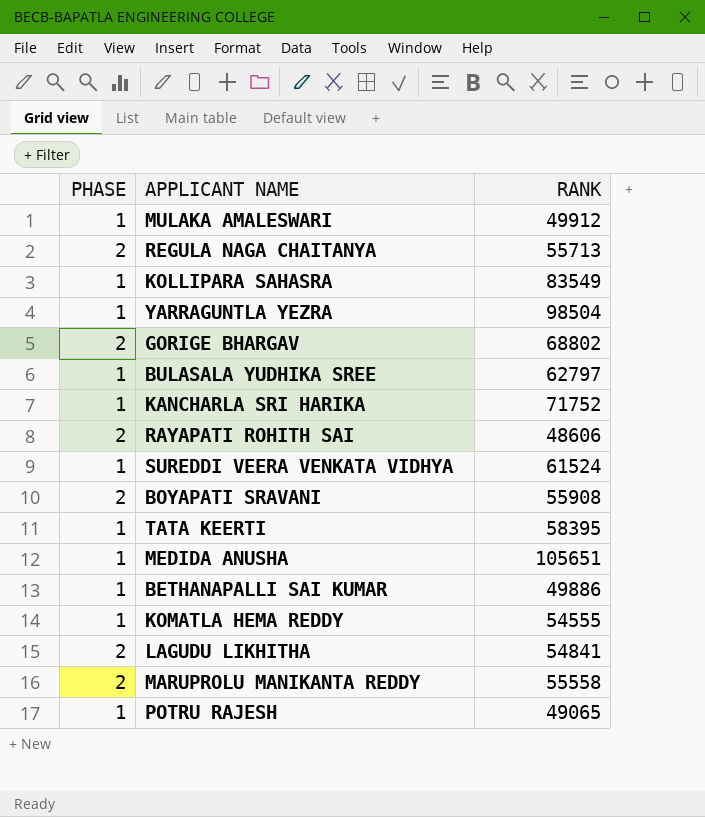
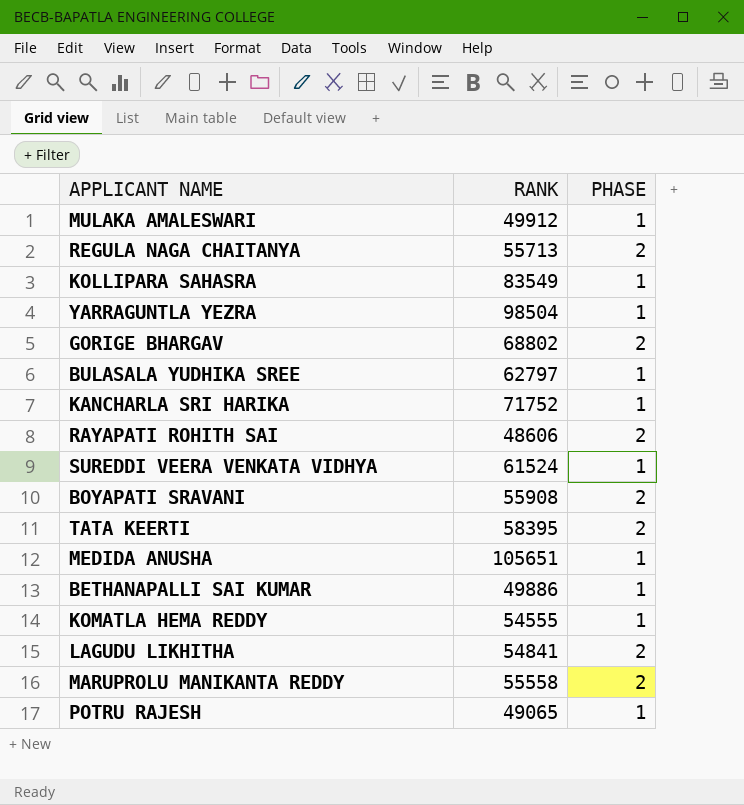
column PHASE | position: 1 -> 3
TATA KEERTI | PHASE: 1 -> 2

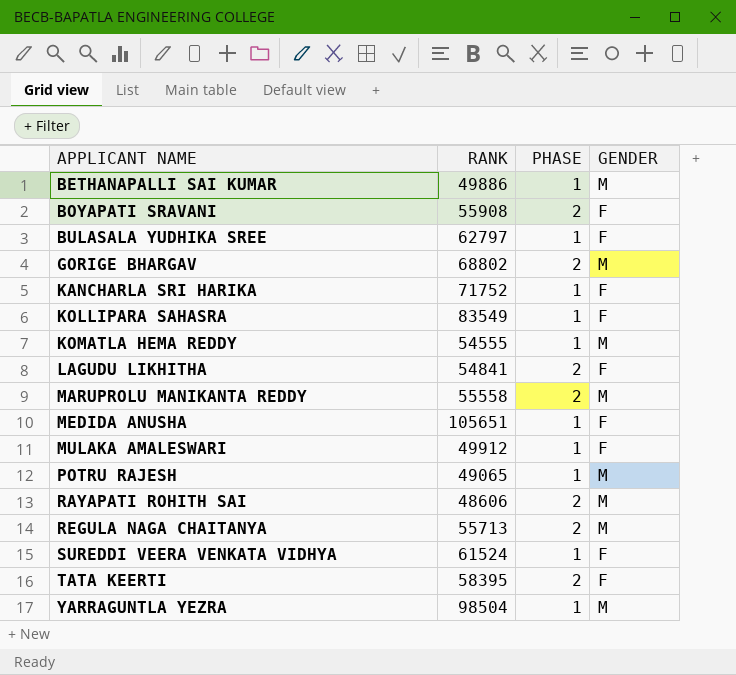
row order: none -> APPLICANT NAME ascending
column GENDER | position: none -> 4

